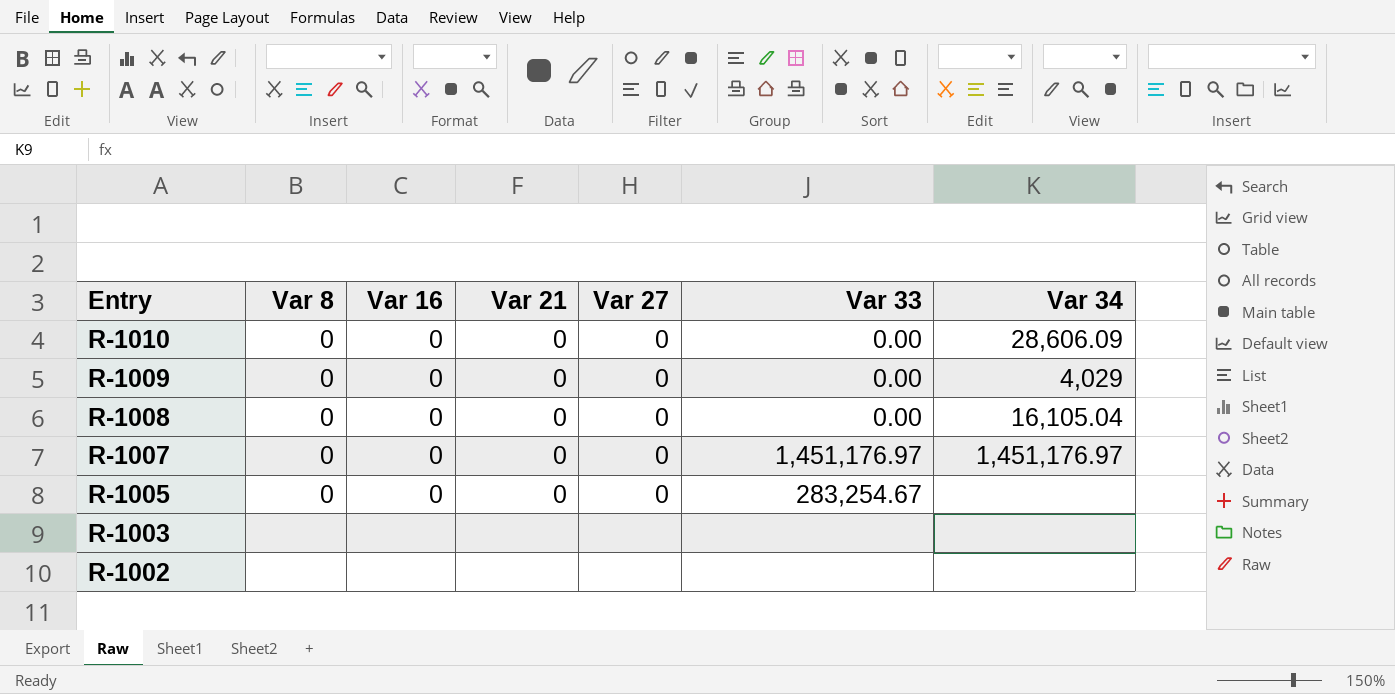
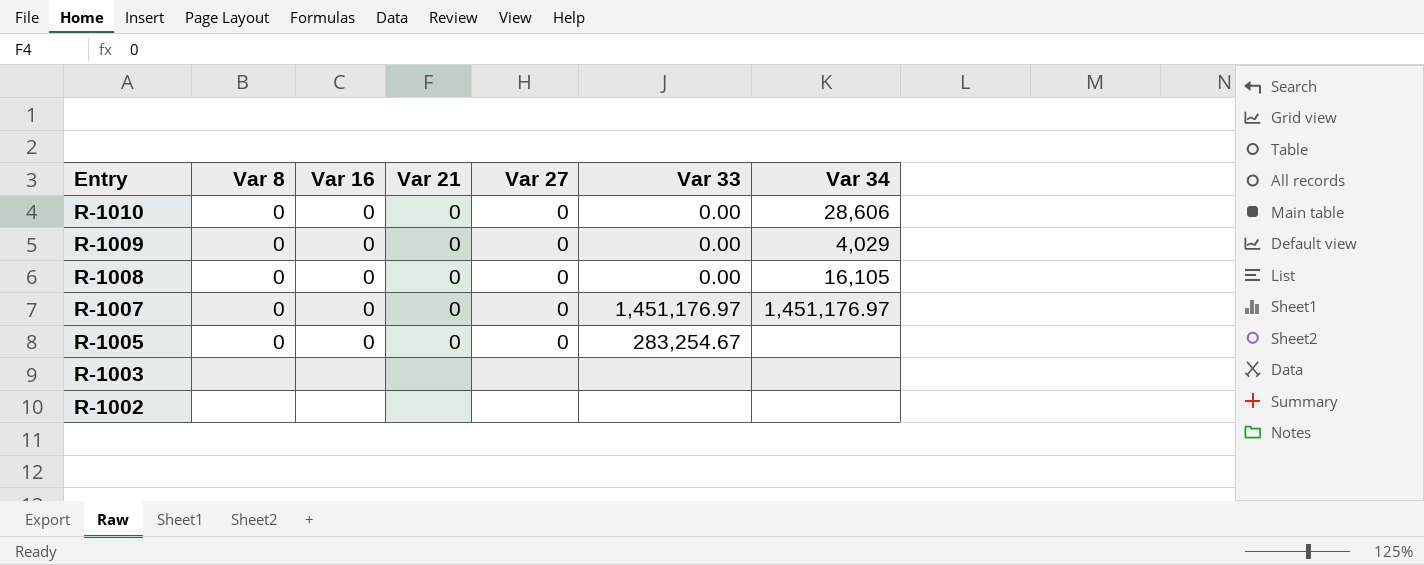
R-1010 | Var 34: 28,606.09 -> 28,606
R-1008 | Var 34: 16,105.04 -> 16,105

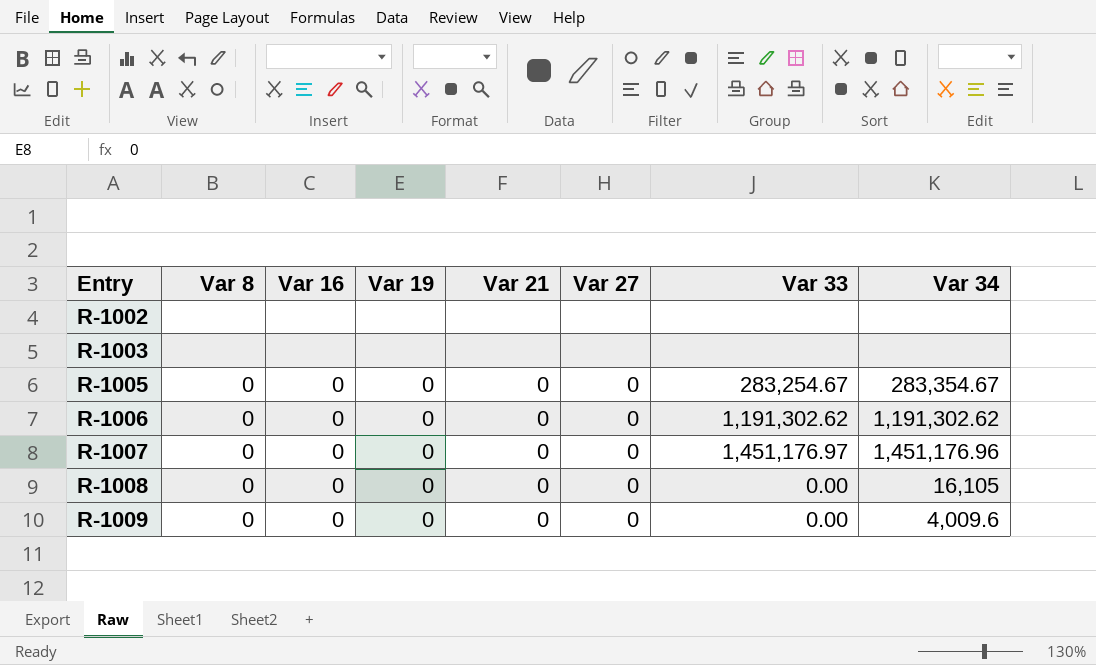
row order: Entry descending -> Entry ascending
column Var 19 | position: none -> 4
row R-1010: 0 | 0 | 0 | 0 | 0.00 | 28,606 -> none
R-1005 | Var 34: none -> 283,354.67
row R-1006: none -> 0 | 0 | 0 | 0 | 0 | 1,191,302.62 | 1,191,302.62
R-1007 | Var 34: 1,451,176.97 -> 1,451,176.96
R-1009 | Var 34: 4,029 -> 4,009.6

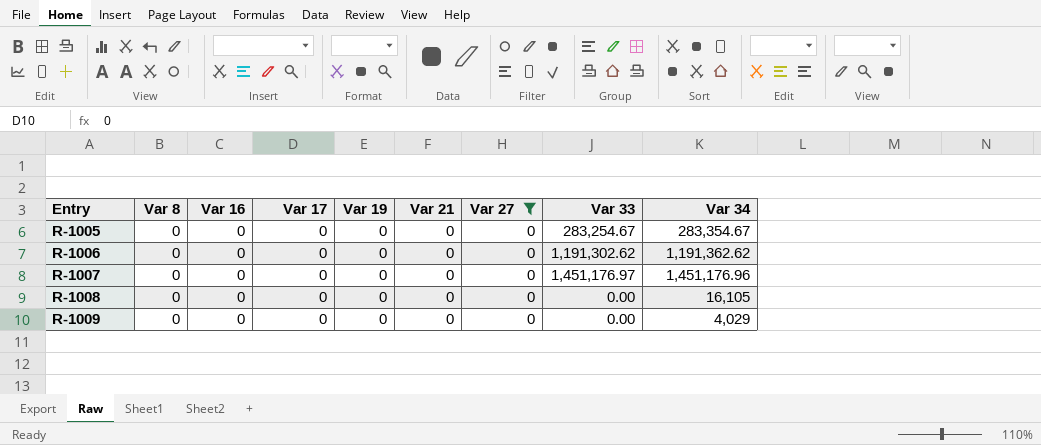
filter: none -> Var 27 = 0
column Var 17 | position: none -> 4
R-1006 | Var 34: 1,191,302.62 -> 1,191,362.62
R-1009 | Var 34: 4,009.6 -> 4,029

